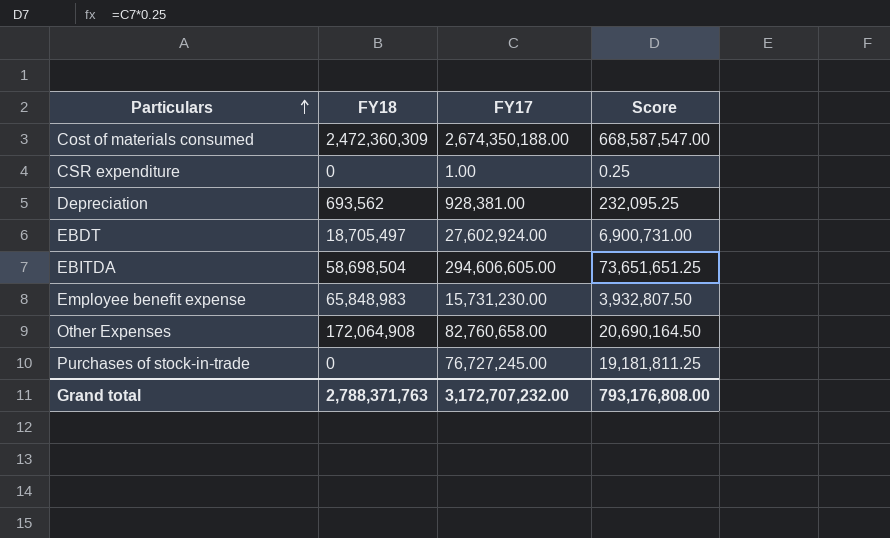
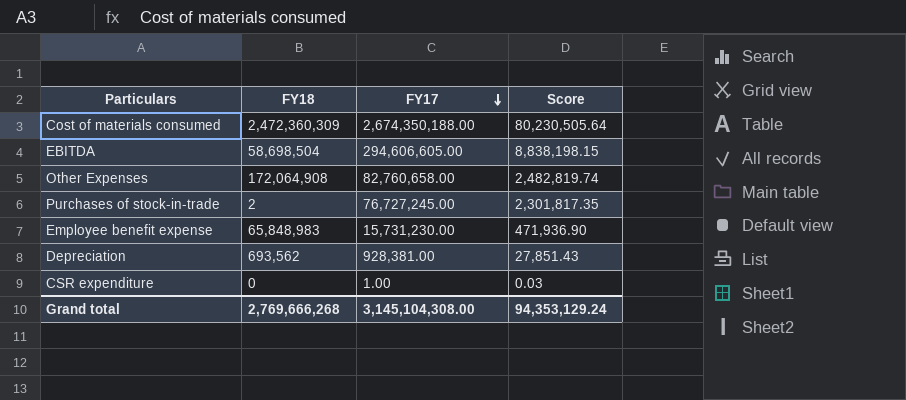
row order: Particulars ascending -> FY17 descending
column Score | formula: [FY17] * 0.25 -> [FY17] * 0.03
row EBDT: 18,705,497 | 27,602,924.00 | 6,900,731.00 -> none
Purchases of stock-in-trade | FY18: 0 -> 2
Grand total | FY18: 2,788,371,763 -> 2,769,666,268
Grand total | FY17: 3,172,707,232.00 -> 3,145,104,308.00
Grand total | Score: 793,176,808.00 -> 94,353,129.24

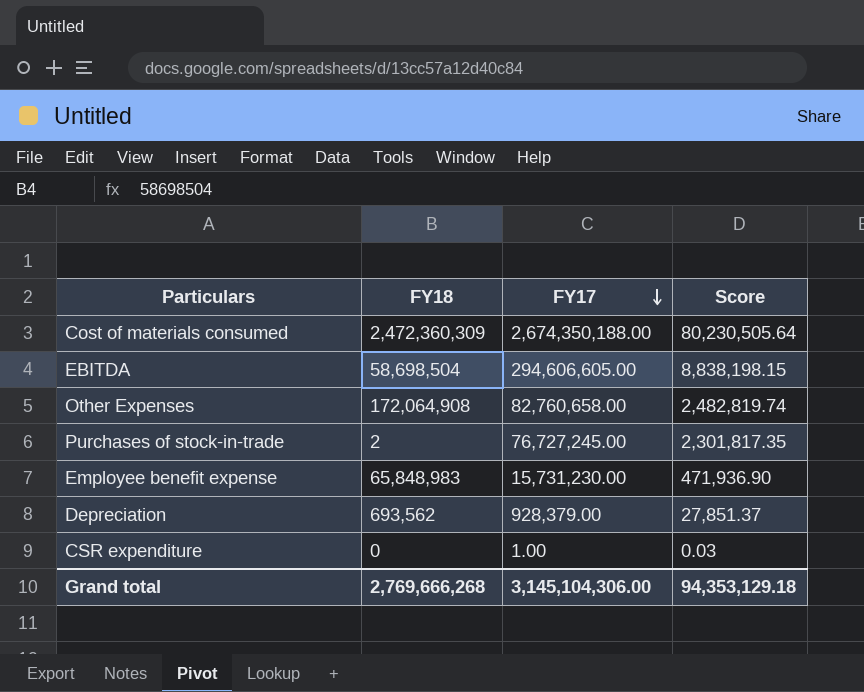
Depreciation | FY17: 928,381.00 -> 928,379.00
Depreciation | Score: 27,851.43 -> 27,851.37
Grand total | FY17: 3,145,104,308.00 -> 3,145,104,306.00
Grand total | Score: 94,353,129.24 -> 94,353,129.18

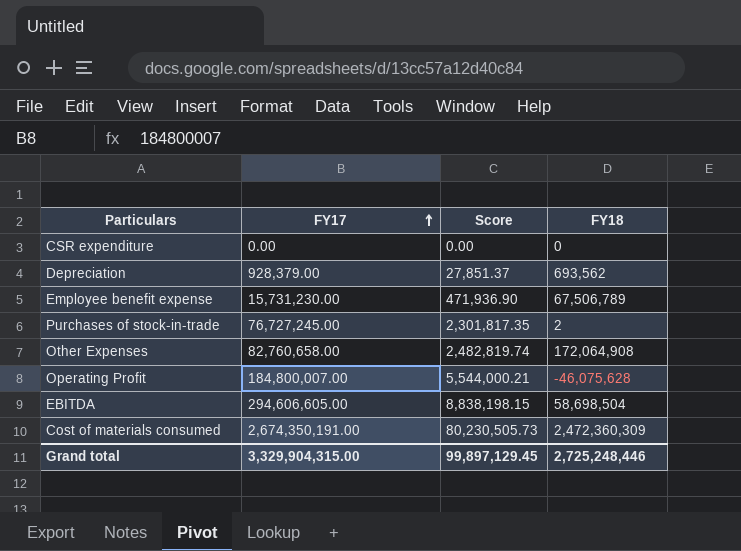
row order: FY17 descending -> FY17 ascending
column FY18 | position: 2 -> 4
CSR expenditure | FY17: 1.00 -> 0.00
CSR expenditure | Score: 0.03 -> 0.00
Employee benefit expense | FY18: 65,848,983 -> 67,506,789
row Operating Profit: none -> 184,800,007.00 | 5,544,000.21 | -46,075,628
Cost of materials consumed | FY17: 2,674,350,188.00 -> 2,674,350,191.00
Cost of materials consumed | Score: 80,230,505.64 -> 80,230,505.73
Grand total | FY17: 3,145,104,306.00 -> 3,329,904,315.00
Grand total | Score: 94,353,129.18 -> 99,897,129.45
Grand total | FY18: 2,769,666,268 -> 2,725,248,446

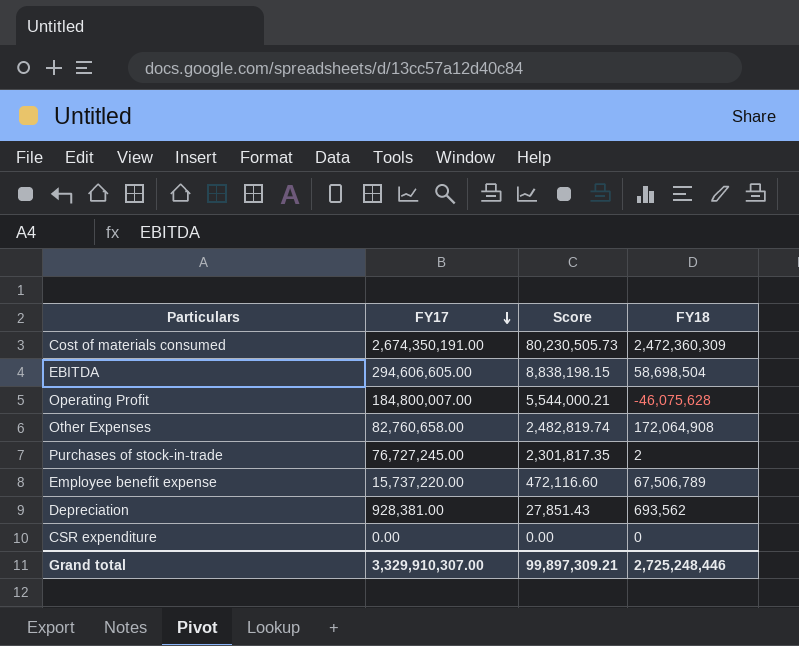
row order: FY17 ascending -> FY17 descending
Employee benefit expense | FY17: 15,731,230.00 -> 15,737,220.00
Employee benefit expense | Score: 471,936.90 -> 472,116.60
Depreciation | FY17: 928,379.00 -> 928,381.00
Depreciation | Score: 27,851.37 -> 27,851.43
Grand total | FY17: 3,329,904,315.00 -> 3,329,910,307.00
Grand total | Score: 99,897,129.45 -> 99,897,309.21

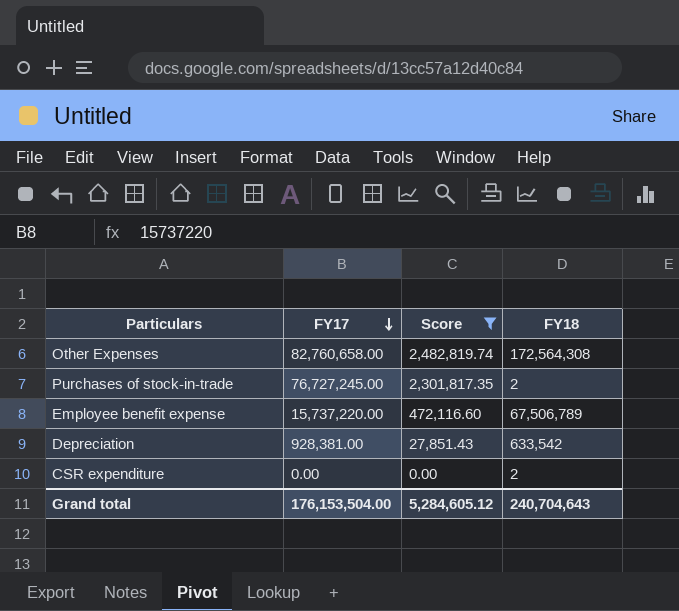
filter: none -> Score <= 2,482,819.74
Other Expenses | FY18: 172,064,908 -> 172,564,308
Depreciation | FY18: 693,562 -> 633,542
CSR expenditure | FY18: 0 -> 2
Grand total | FY17: 3,329,910,307.00 -> 176,153,504.00
Grand total | Score: 99,897,309.21 -> 5,284,605.12
Grand total | FY18: 2,725,248,446 -> 240,704,643

